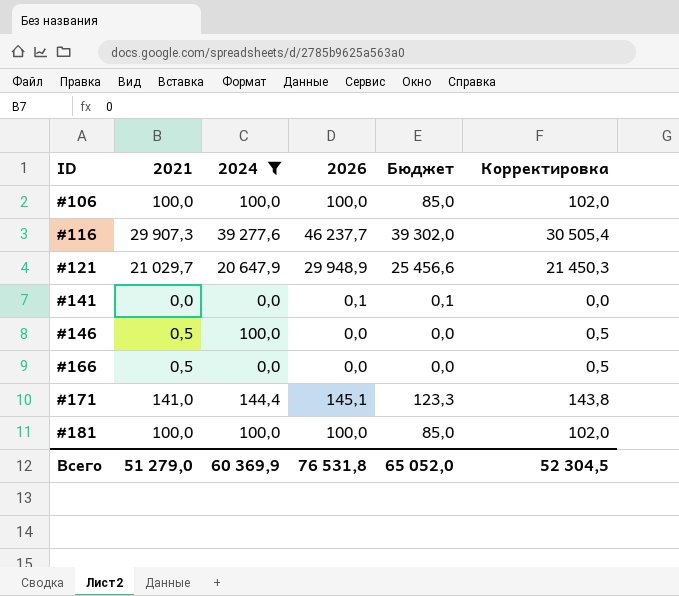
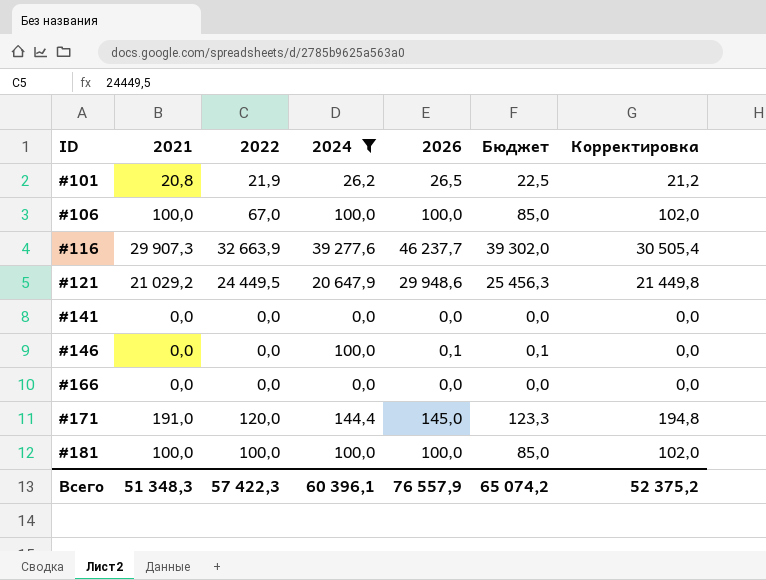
column 2022 | position: none -> 3
row #101: none -> 20,8 | 21,9 | 26,2 | 26,5 | 22,5 | 21,2
#121 | 2021: 21 029,7 -> 21 029,2
#121 | 2026: 29 948,9 -> 29 948,6
#121 | Бюджет: 25 456,6 -> 25 456,3
#121 | Корректировка: 21 450,3 -> 21 449,8
#141 | 2026: 0,1 -> 0,0
#141 | Бюджет: 0,1 -> 0,0
#146 | 2021: 0,5 -> 0,0
#146 | 2026: 0,0 -> 0,1
#146 | Бюджет: 0,0 -> 0,1
#146 | Корректировка: 0,5 -> 0,0
#166 | 2021: 0,5 -> 0,0
#166 | Корректировка: 0,5 -> 0,0
#171 | 2021: 141,0 -> 191,0
#171 | 2026: 145,1 -> 145,0
#171 | Корректировка: 143,8 -> 194,8
Всего | 2021: 51 279,0 -> 51 348,3
Всего | 2024: 60 369,9 -> 60 396,1
Всего | 2026: 76 531,8 -> 76 557,9
Всего | Бюджет: 65 052,0 -> 65 074,2
Всего | Корректировка: 52 304,5 -> 52 375,2

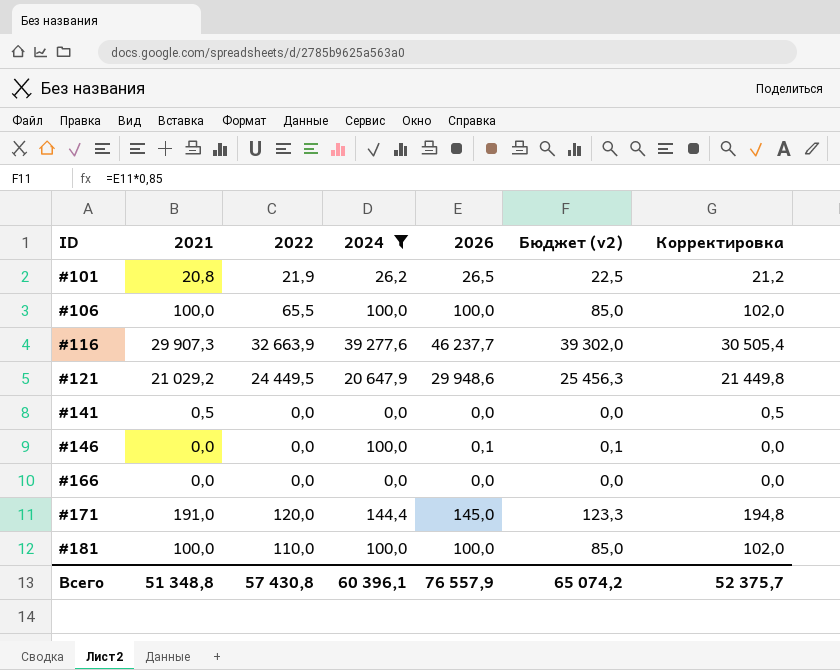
column name: Бюджет -> Бюджет (v2)
#106 | 2022: 67,0 -> 65,5
#141 | 2021: 0,0 -> 0,5
#141 | Корректировка: 0,0 -> 0,5
#181 | 2022: 100,0 -> 110,0
Всего | 2021: 51 348,3 -> 51 348,8
Всего | 2022: 57 422,3 -> 57 430,8
Всего | Корректировка: 52 375,2 -> 52 375,7

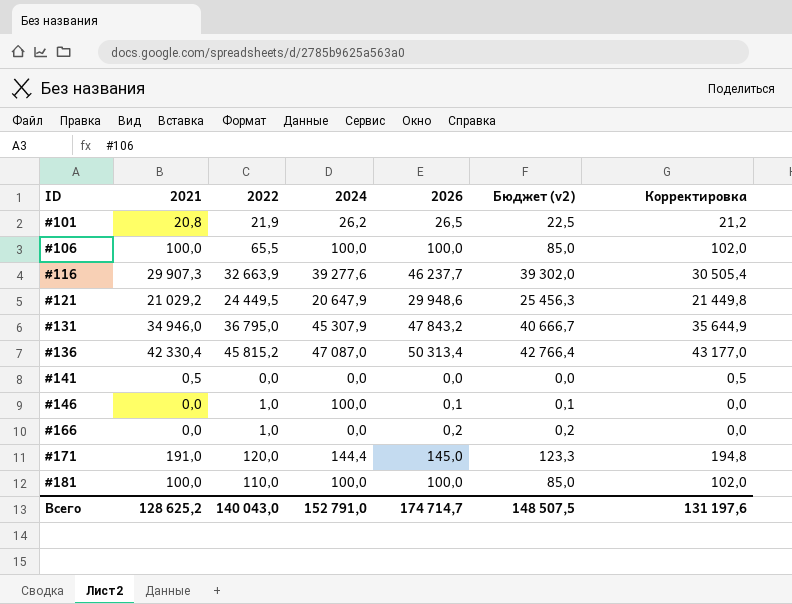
filter: 2024 <= 39 277,6 -> none
#146 | 2022: 0,0 -> 1,0
#166 | 2022: 0,0 -> 1,0
#166 | 2026: 0,0 -> 0,2
#166 | Бюджет (v2): 0,0 -> 0,2
Всего | 2021: 51 348,8 -> 128 625,2
Всего | 2022: 57 430,8 -> 140 043,0
Всего | 2024: 60 396,1 -> 152 791,0
Всего | 2026: 76 557,9 -> 174 714,7
Всего | Бюджет (v2): 65 074,2 -> 148 507,5
Всего | Корректировка: 52 375,7 -> 131 197,6

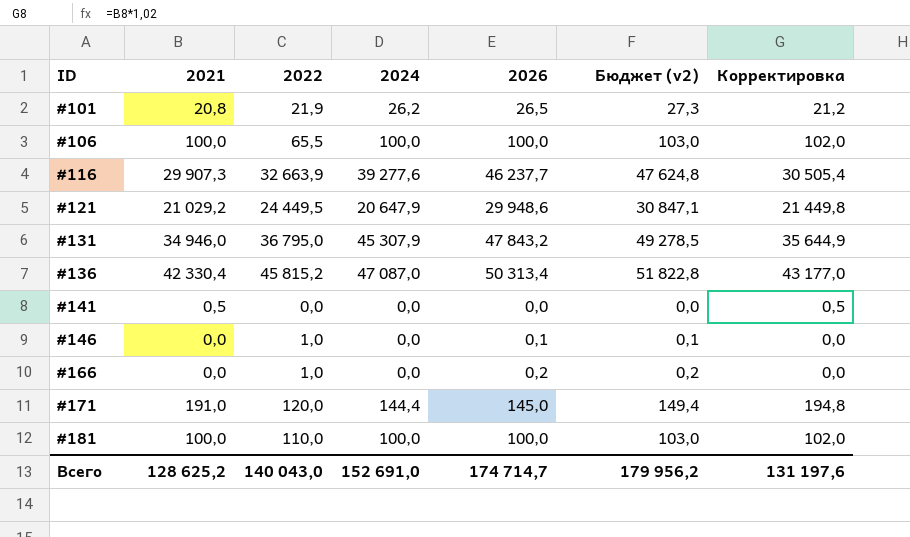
column Бюджет (v2) | formula: [2026] * 0,85 -> [2026] * 1,03
#146 | 2024: 100,0 -> 0,0
Всего | 2024: 152 791,0 -> 152 691,0
Всего | Бюджет (v2): 148 507,5 -> 179 956,2

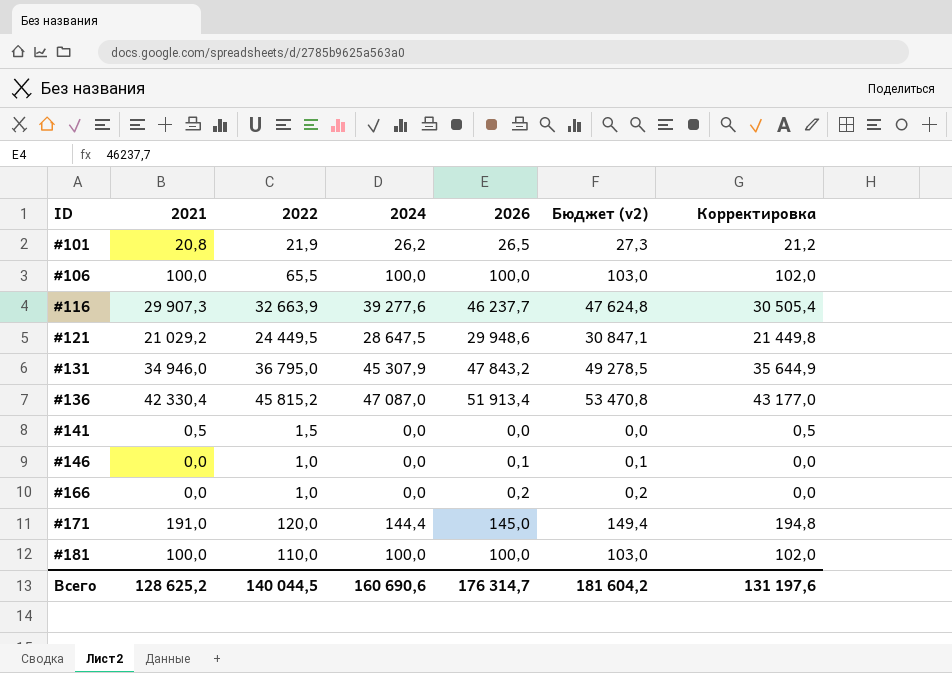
#121 | 2024: 20 647,9 -> 28 647,5
#136 | 2026: 50 313,4 -> 51 913,4
#136 | Бюджет (v2): 51 822,8 -> 53 470,8
#141 | 2022: 0,0 -> 1,5
Всего | 2022: 140 043,0 -> 140 044,5
Всего | 2024: 152 691,0 -> 160 690,6
Всего | 2026: 174 714,7 -> 176 314,7
Всего | Бюджет (v2): 179 956,2 -> 181 604,2

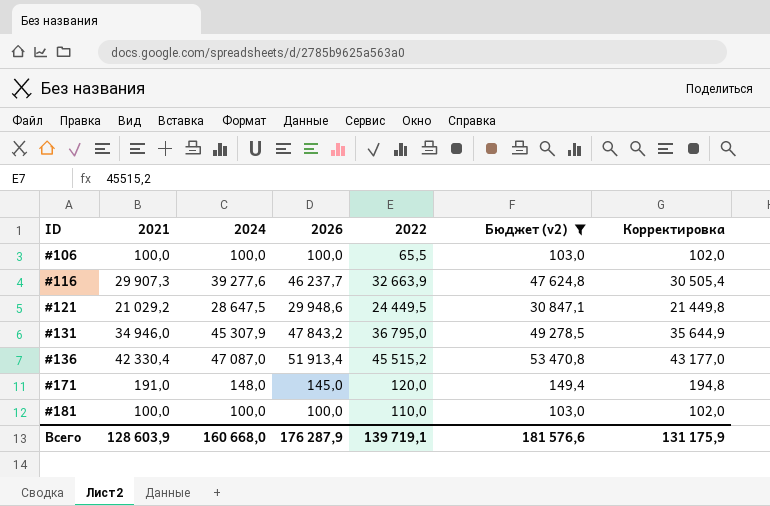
filter: none -> Бюджет (v2) >= 103,0
column 2022 | position: 3 -> 5
#136 | 2022: 45 815,2 -> 45 515,2
#171 | 2024: 144,4 -> 148,0
Всего | 2021: 128 625,2 -> 128 603,9
Всего | 2024: 160 690,6 -> 160 668,0
Всего | 2026: 176 314,7 -> 176 287,9
Всего | 2022: 140 044,5 -> 139 719,1
Всего | Бюджет (v2): 181 604,2 -> 181 576,6
Всего | Корректировка: 131 197,6 -> 131 175,9

